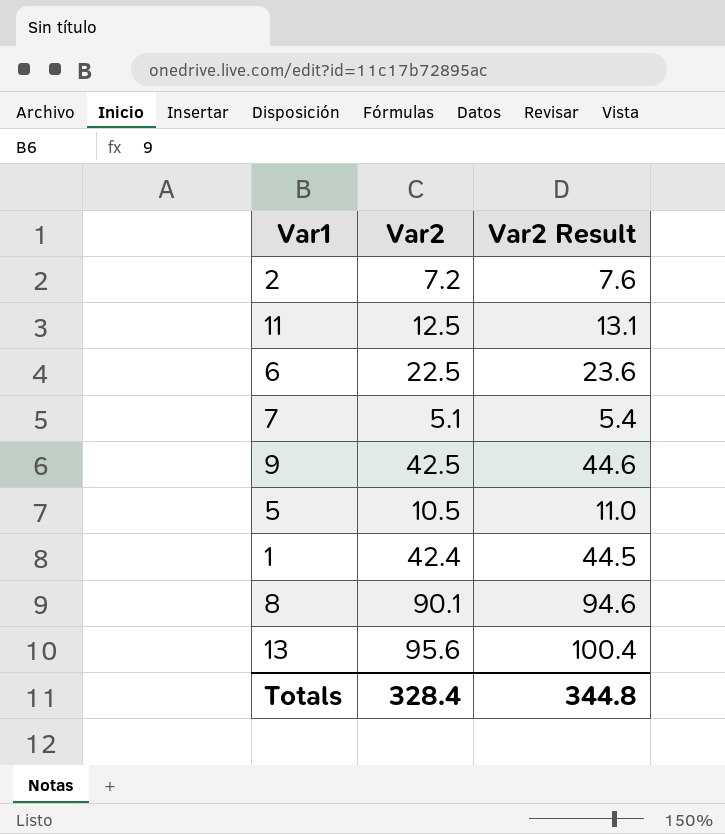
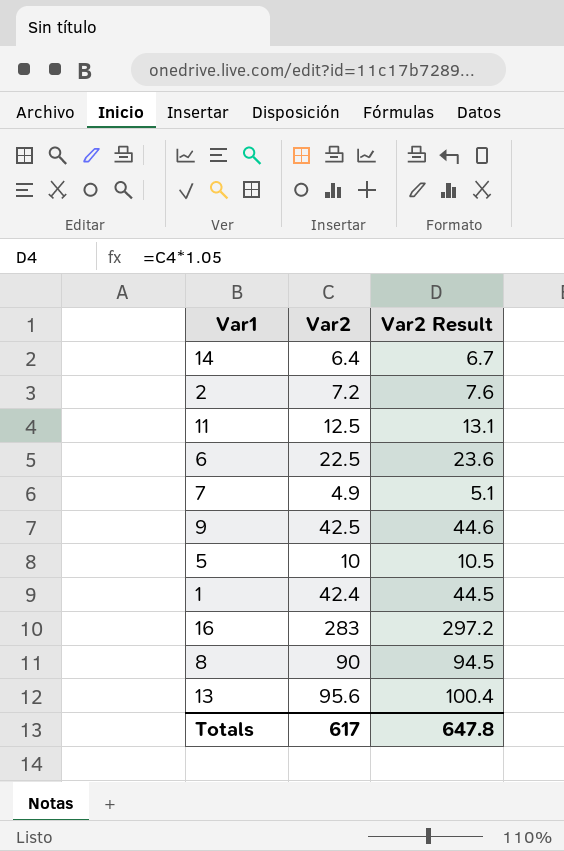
row 14: none -> 6.4 | 6.7
7 | Var2: 5.1 -> 4.9
7 | Var2 Result: 5.4 -> 5.1
5 | Var2: 10.5 -> 10
5 | Var2 Result: 11.0 -> 10.5
row 16: none -> 283 | 297.2
8 | Var2: 90.1 -> 90
8 | Var2 Result: 94.6 -> 94.5
Totals | Var2: 328.4 -> 617
Totals | Var2 Result: 344.8 -> 647.8

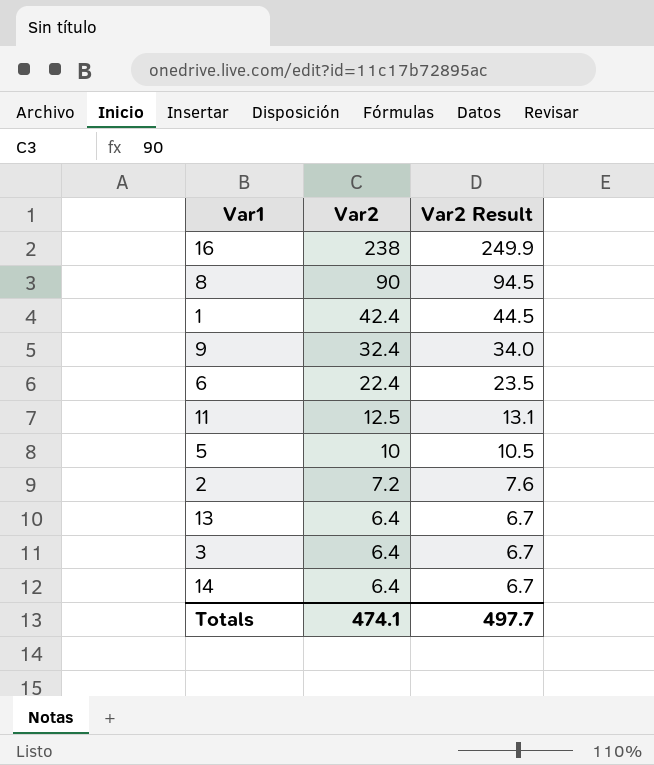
row order: none -> Var2 descending
row 7: 4.9 | 5.1 -> none
16 | Var2: 283 -> 238
16 | Var2 Result: 297.2 -> 249.9
9 | Var2: 42.5 -> 32.4
9 | Var2 Result: 44.6 -> 34.0
6 | Var2: 22.5 -> 22.4
6 | Var2 Result: 23.6 -> 23.5
13 | Var2: 95.6 -> 6.4
13 | Var2 Result: 100.4 -> 6.7
row 3: none -> 6.4 | 6.7
Totals | Var2: 617 -> 474.1
Totals | Var2 Result: 647.8 -> 497.7

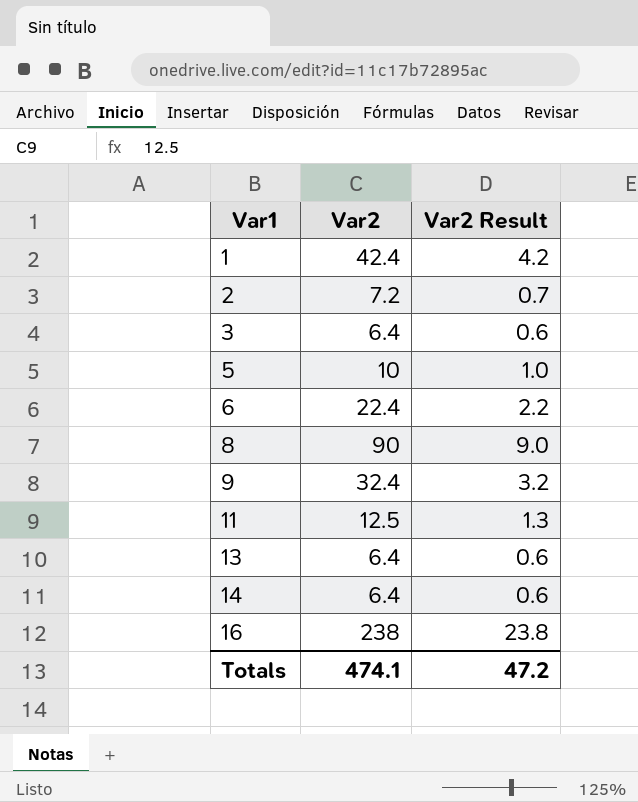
row order: Var2 descending -> Var1 ascending
column Var2 Result | formula: [Var2] * 1.05 -> [Var2] * 0.1
Totals | Var2 Result: 497.7 -> 47.2

